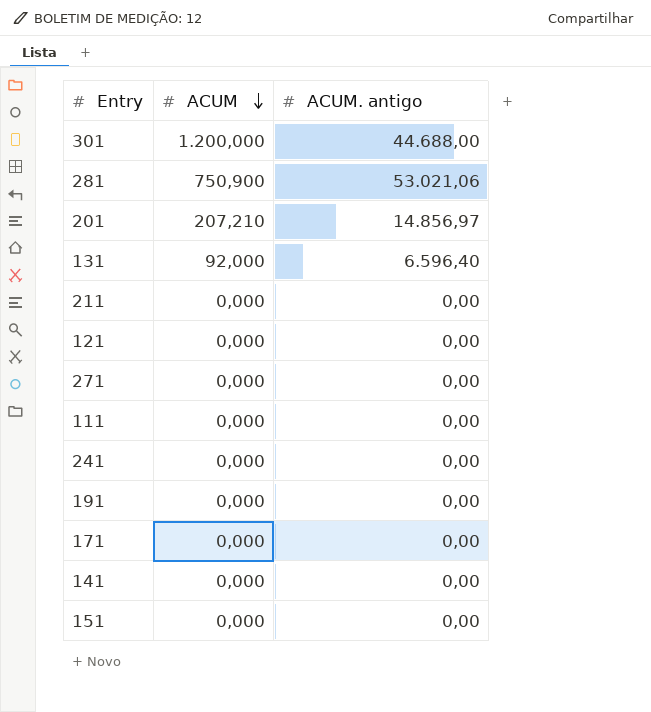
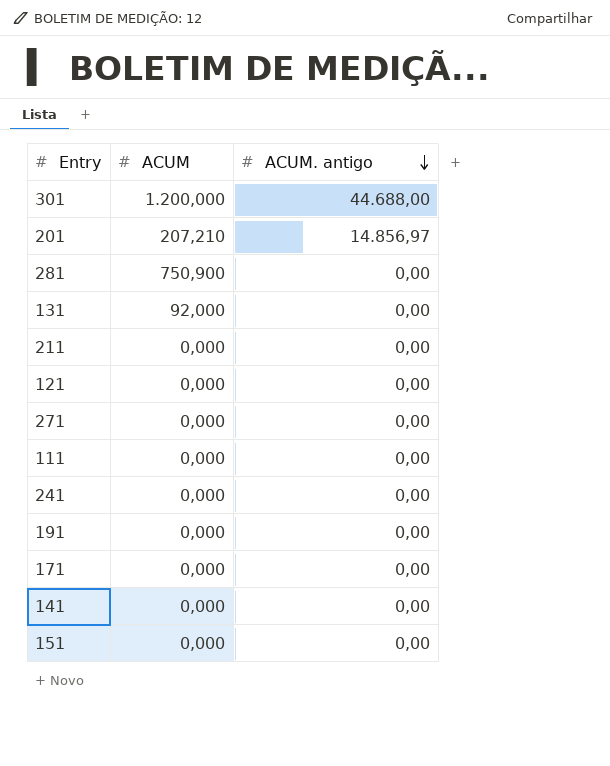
row order: ACUM descending -> ACUM. antigo descending
281 | ACUM. antigo: 53.021,06 -> 0,00
131 | ACUM. antigo: 6.596,40 -> 0,00

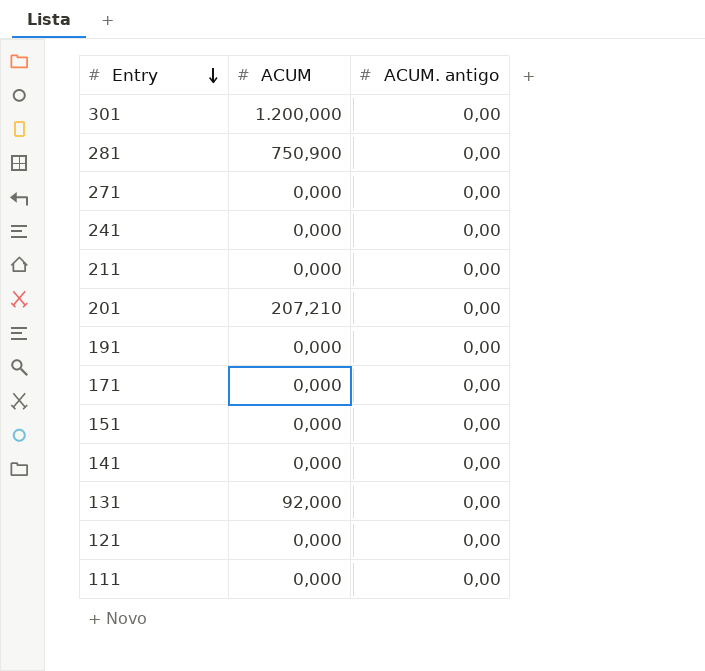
row order: ACUM. antigo descending -> Entry descending
301 | ACUM. antigo: 44.688,00 -> 0,00
201 | ACUM. antigo: 14.856,97 -> 0,00

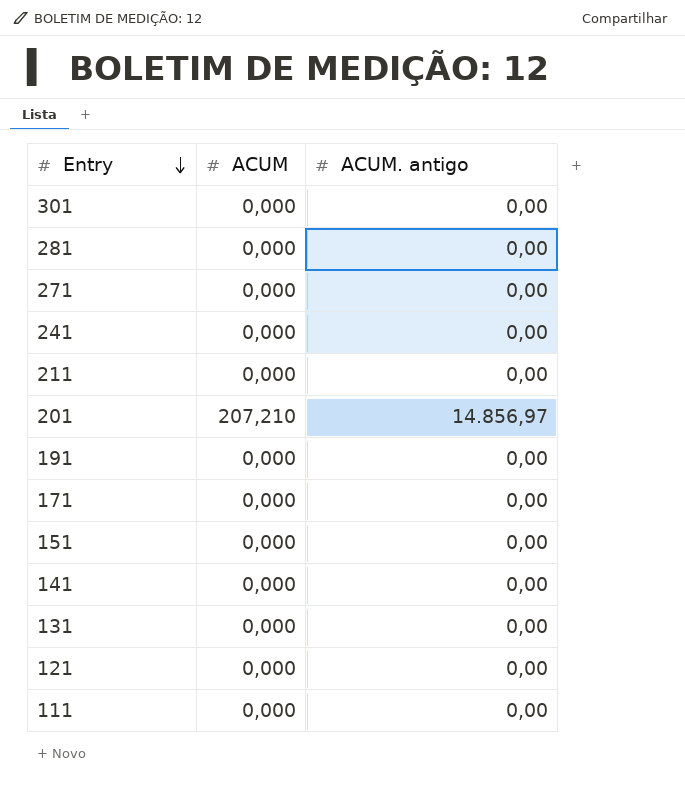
301 | ACUM: 1.200,000 -> 0,000
281 | ACUM: 750,900 -> 0,000
201 | ACUM. antigo: 0,00 -> 14.856,97
131 | ACUM: 92,000 -> 0,000

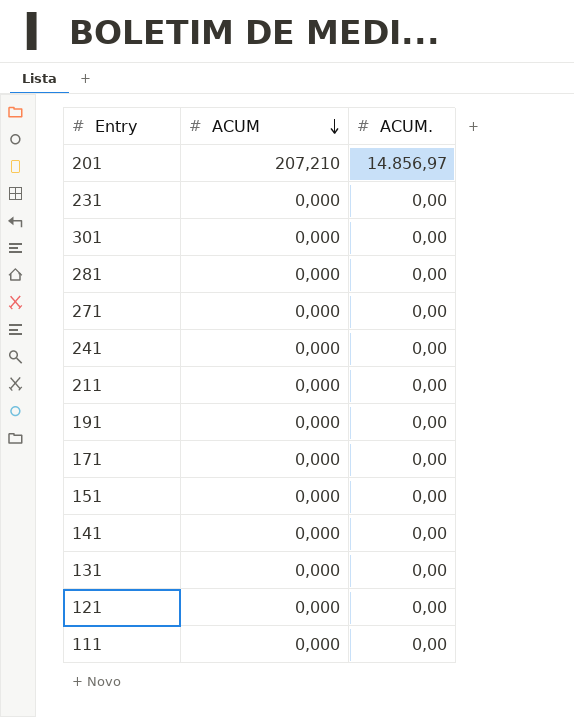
row order: Entry descending -> ACUM descending
column name: ACUM. antigo -> ACUM.
row 231: none -> 0,000 | 0,00

